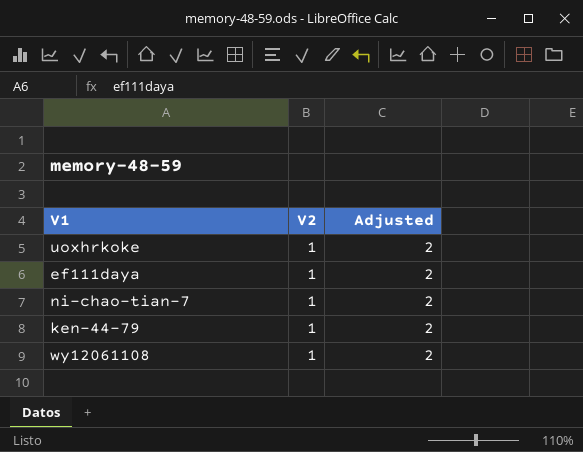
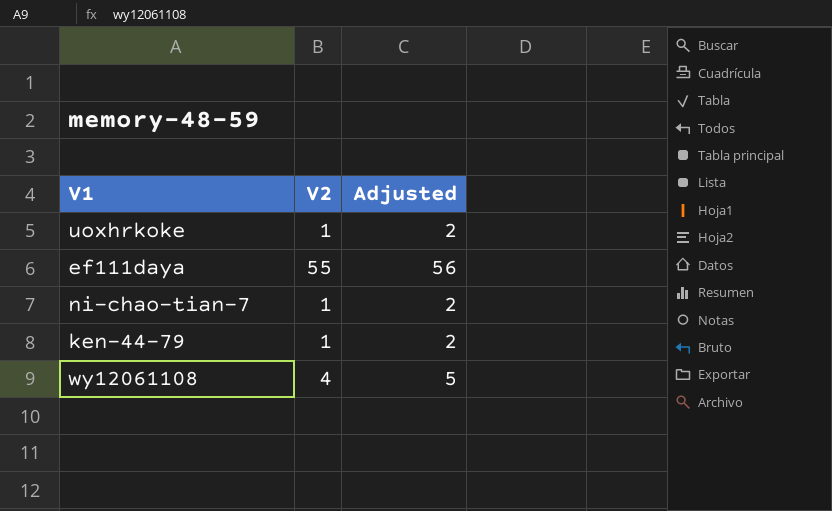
ef111daya | V2: 1 -> 55
ef111daya | Adjusted: 2 -> 56
wy12061108 | V2: 1 -> 4
wy12061108 | Adjusted: 2 -> 5

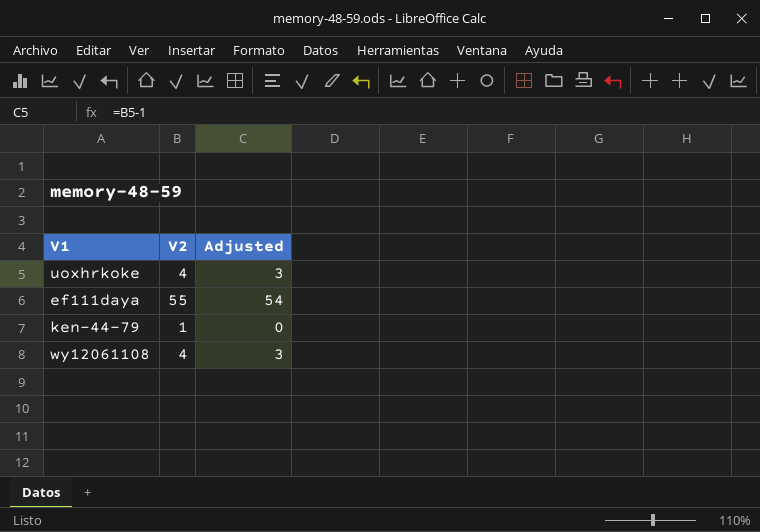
column Adjusted | formula: [V2] + 1 -> [V2] - 1
row ni-chao-tian-7: 1 | 2 -> none
uoxhrkoke | V2: 1 -> 4

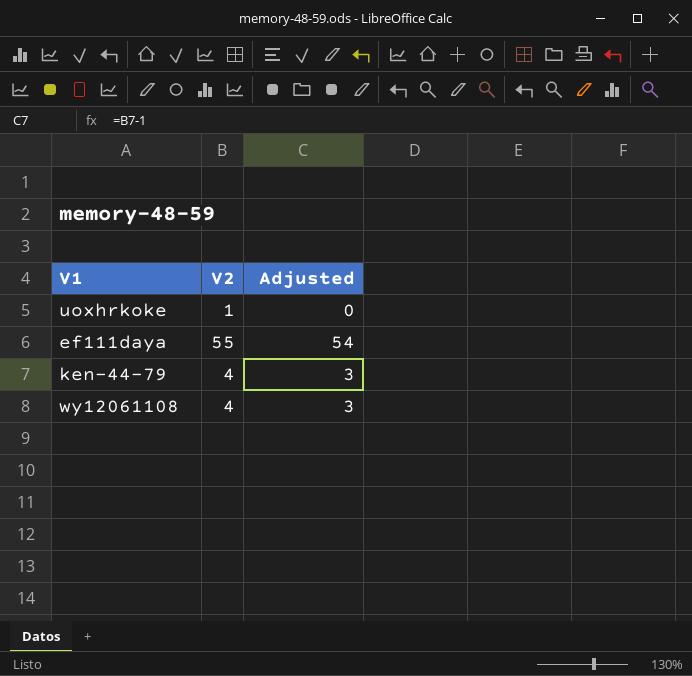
uoxhrkoke | V2: 4 -> 1
uoxhrkoke | Adjusted: 3 -> 0
ken-44-79 | V2: 1 -> 4
ken-44-79 | Adjusted: 0 -> 3

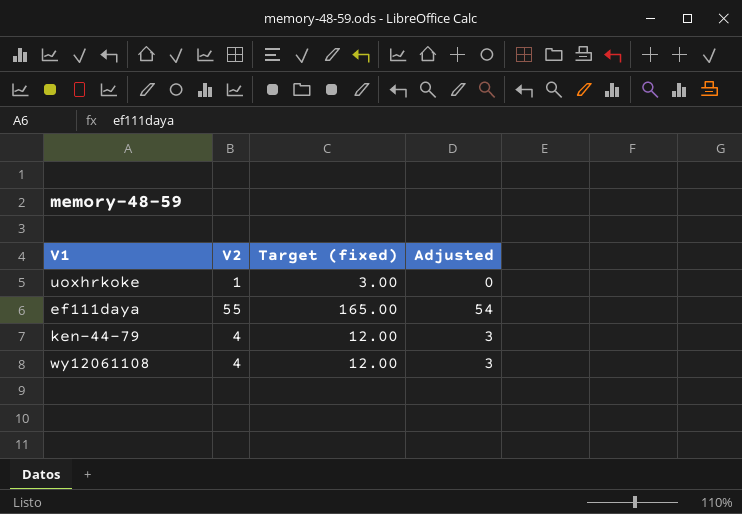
column Target (fixed) | formula: none -> [V2] * 3

